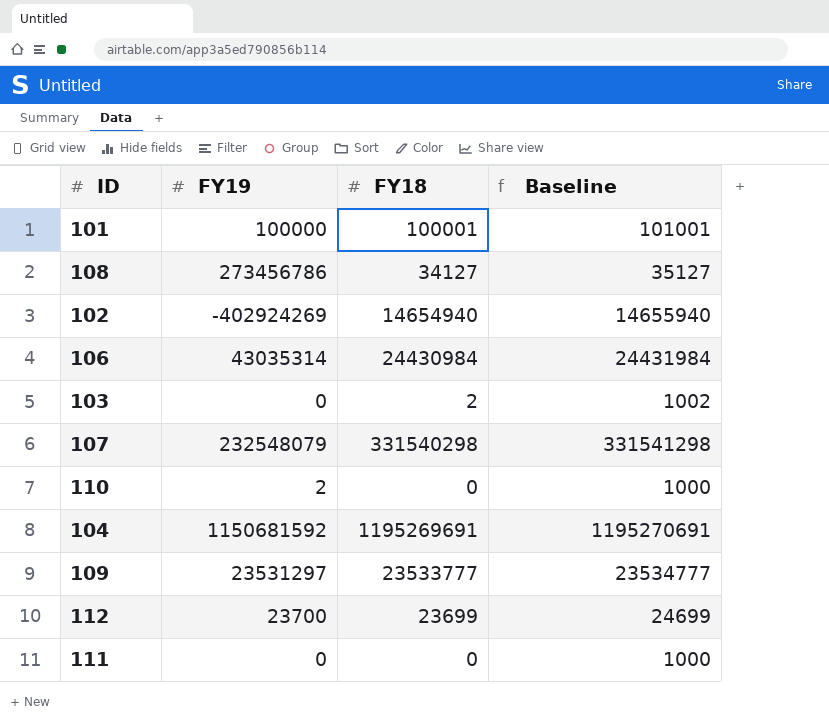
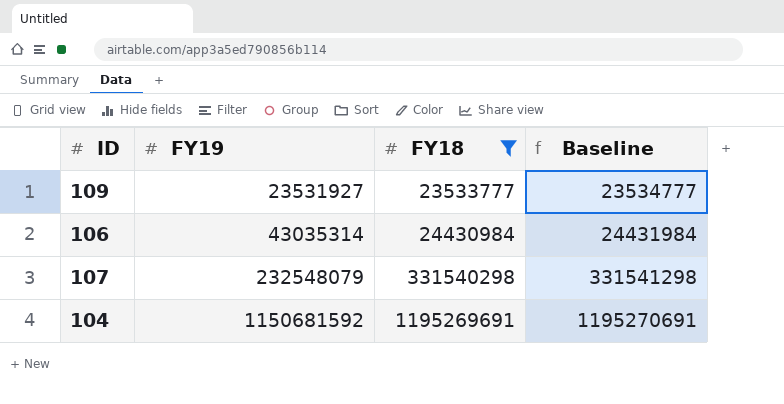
filter: none -> FY18 >= 23533777
row order: none -> FY19 ascending
109 | FY19: 23531297 -> 23531927

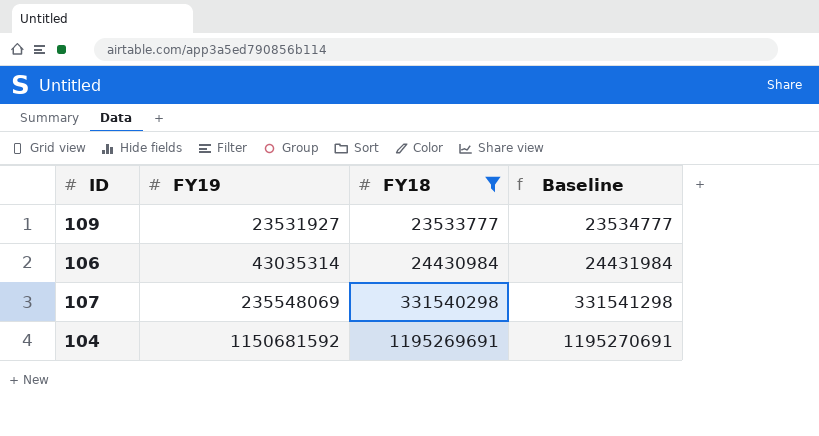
107 | FY19: 232548079 -> 235548069

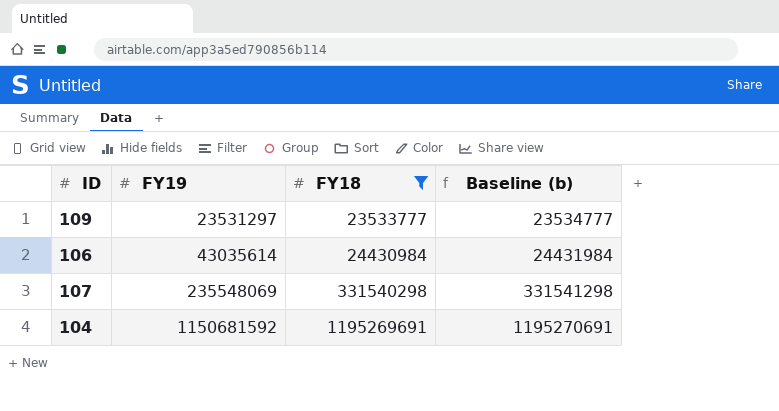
column name: Baseline -> Baseline (b)
109 | FY19: 23531927 -> 23531297
106 | FY19: 43035314 -> 43035614

